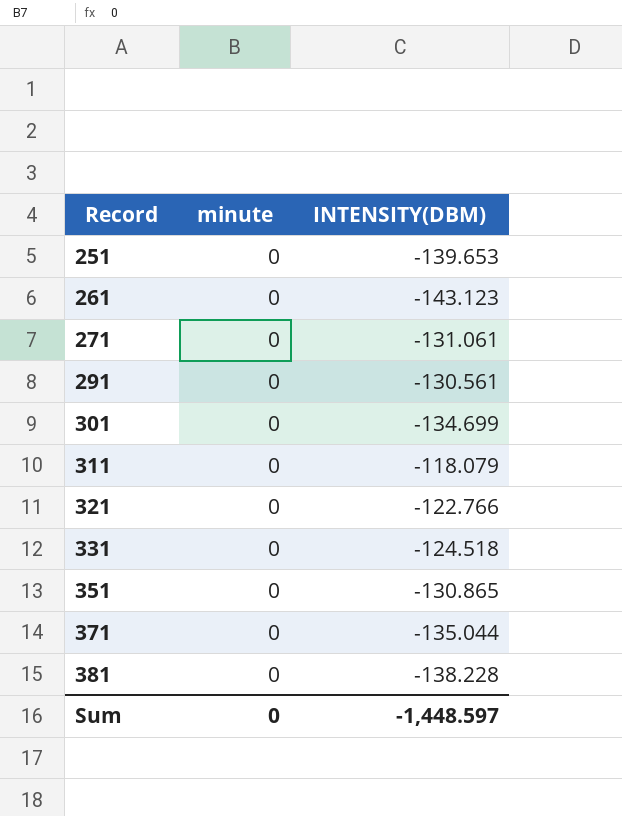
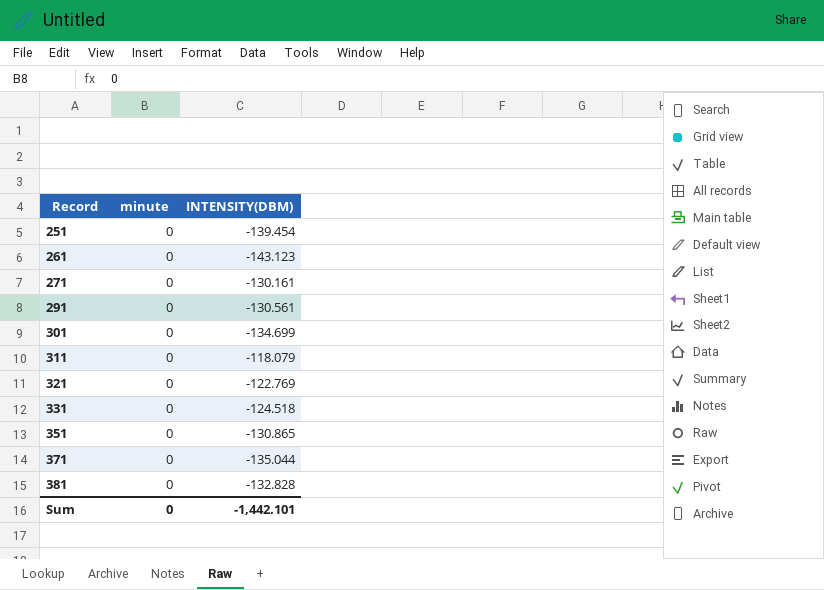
251 | INTENSITY(DBM): -139.653 -> -139.454
271 | INTENSITY(DBM): -131.061 -> -130.161
321 | INTENSITY(DBM): -122.766 -> -122.769
381 | INTENSITY(DBM): -138.228 -> -132.828
Sum | INTENSITY(DBM): -1,448.597 -> -1,442.101

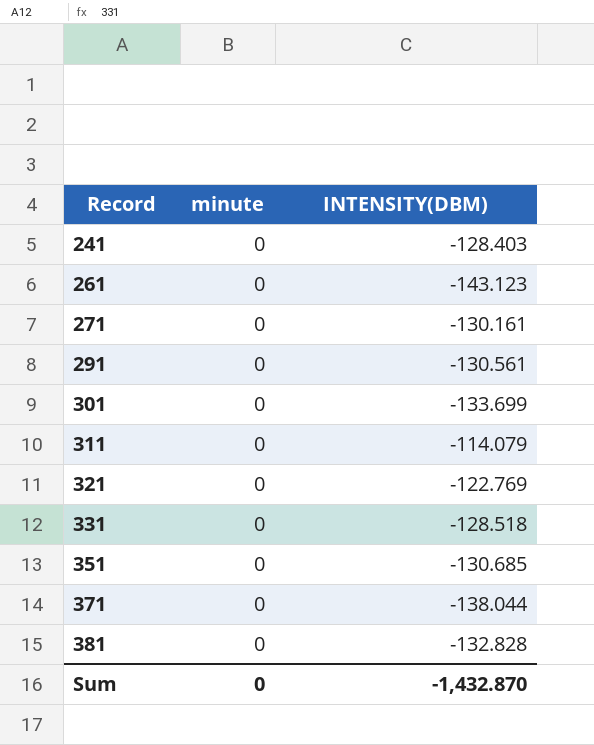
row 251: 0 | -139.454 -> none
row 241: none -> 0 | -128.403
301 | INTENSITY(DBM): -134.699 -> -133.699
311 | INTENSITY(DBM): -118.079 -> -114.079
331 | INTENSITY(DBM): -124.518 -> -128.518
351 | INTENSITY(DBM): -130.865 -> -130.685
371 | INTENSITY(DBM): -135.044 -> -138.044
Sum | INTENSITY(DBM): -1,442.101 -> -1,432.870

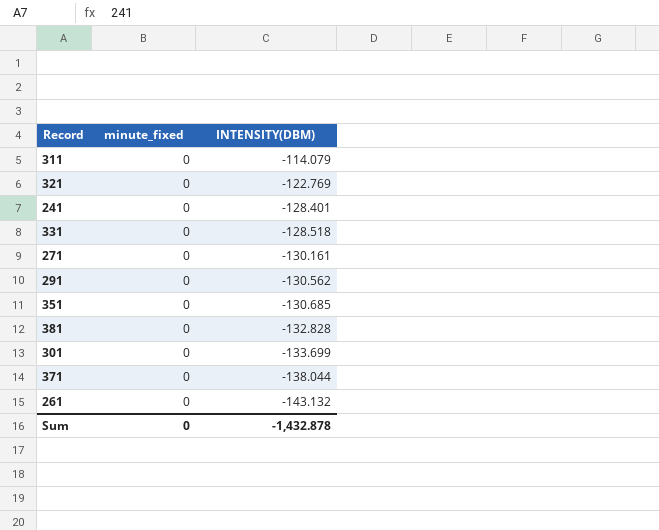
row order: Record ascending -> INTENSITY(DBM) descending
column name: minute -> minute_fixed
241 | INTENSITY(DBM): -128.403 -> -128.401
291 | INTENSITY(DBM): -130.561 -> -130.562
261 | INTENSITY(DBM): -143.123 -> -143.132
Sum | INTENSITY(DBM): -1,432.870 -> -1,432.878

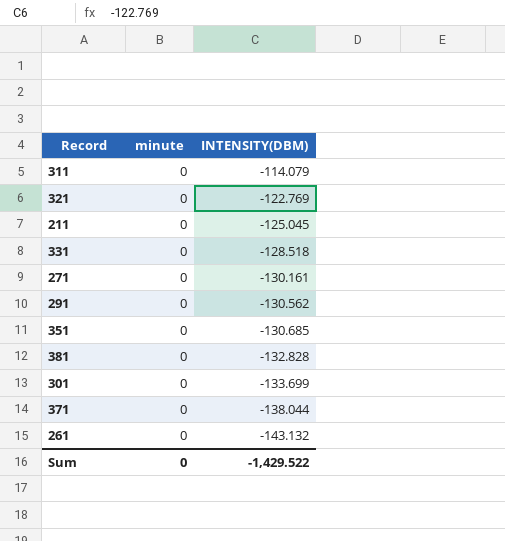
column name: minute_fixed -> minute
row 241: 0 | -128.401 -> none
row 211: none -> 0 | -125.045
Sum | INTENSITY(DBM): -1,432.878 -> -1,429.522

